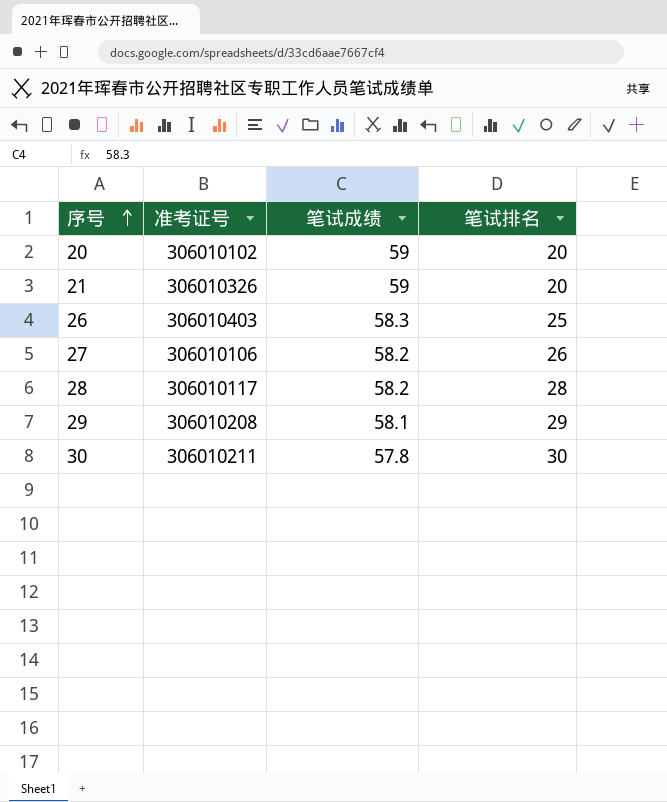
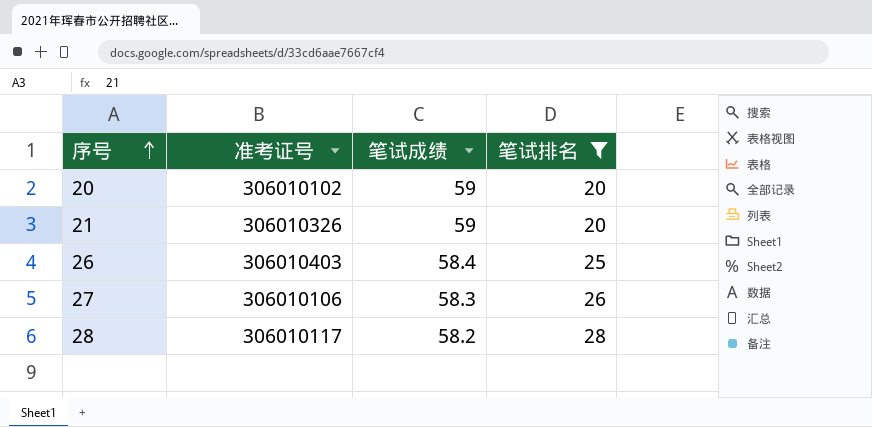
filter: none -> 笔试排名 <= 28
26 | 笔试成绩: 58.3 -> 58.4
27 | 笔试成绩: 58.2 -> 58.3

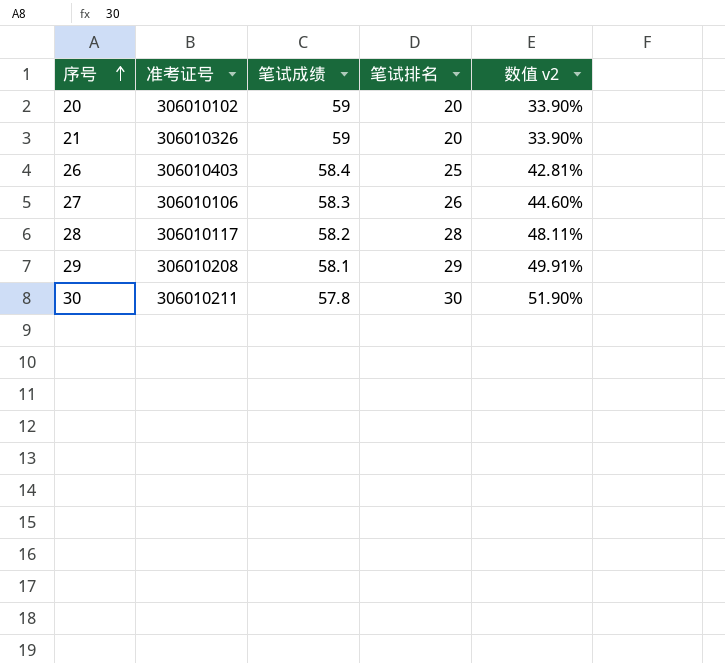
filter: 笔试排名 <= 28 -> none
column 数值 v2 | formula: none -> [笔试排名] / [笔试成绩]

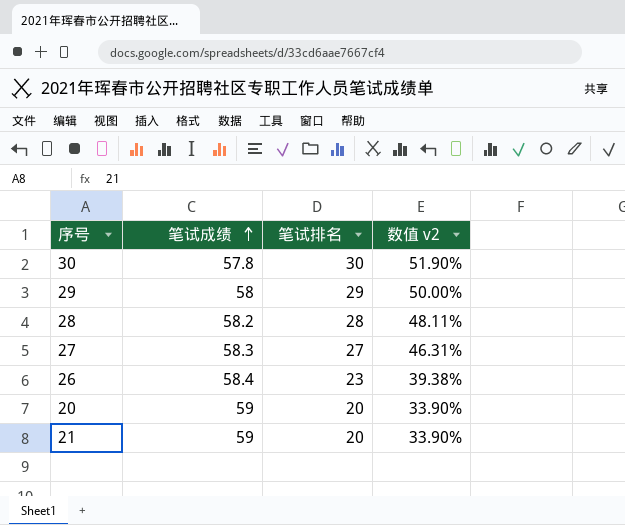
row order: 序号 ascending -> 笔试成绩 ascending
column 准考证号 | position: 2 -> none
29 | 笔试成绩: 58.1 -> 58
29 | 数值 v2: 49.91% -> 50.00%
27 | 笔试排名: 26 -> 27
27 | 数值 v2: 44.60% -> 46.31%
26 | 笔试排名: 25 -> 23
26 | 数值 v2: 42.81% -> 39.38%

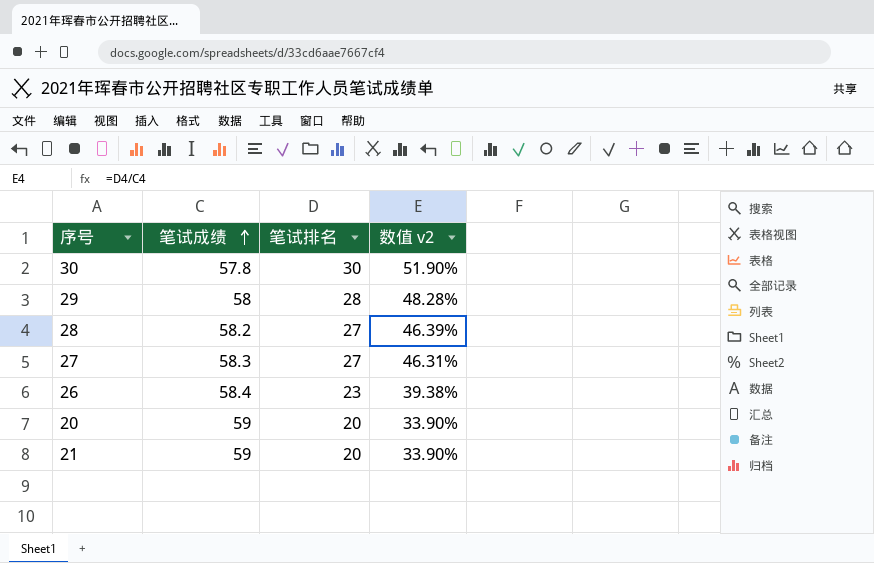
29 | 笔试排名: 29 -> 28
29 | 数值 v2: 50.00% -> 48.28%
28 | 笔试排名: 28 -> 27
28 | 数值 v2: 48.11% -> 46.39%

